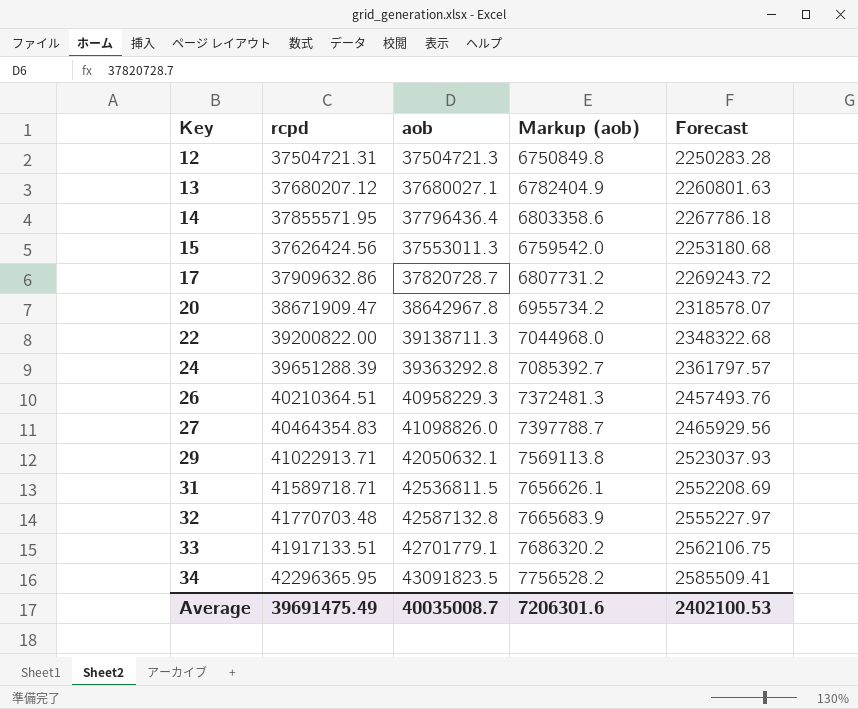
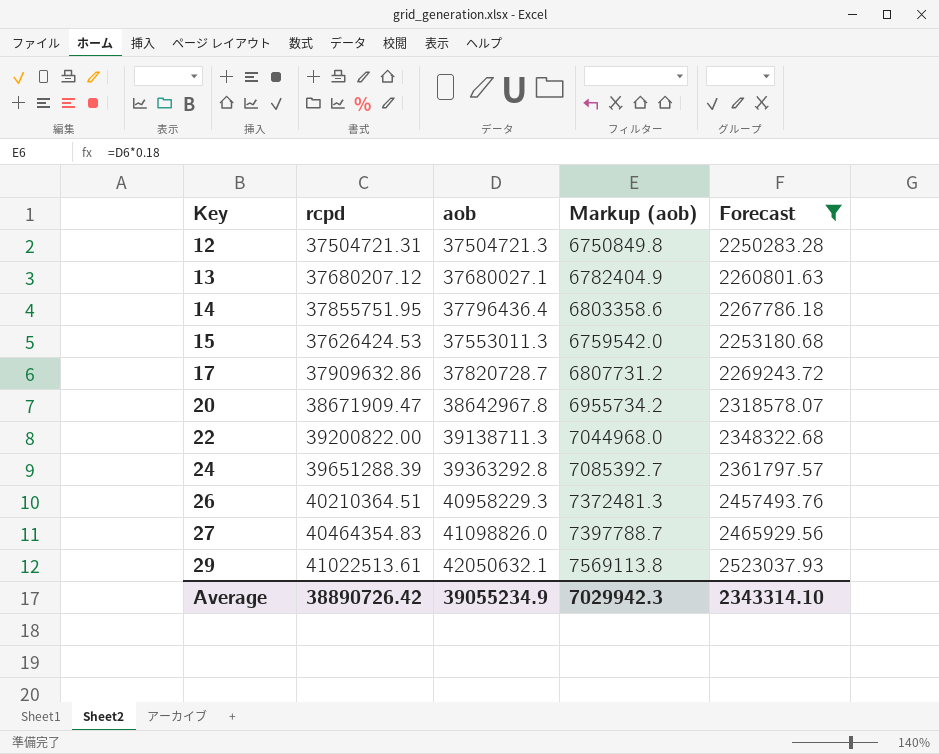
filter: none -> Forecast <= 2523037.93
14 | rcpd: 37855571.95 -> 37855751.95
15 | rcpd: 37626424.56 -> 37626424.53
29 | rcpd: 41022913.71 -> 41022513.61
Average | rcpd: 39691475.49 -> 38890726.42
Average | aob: 40035008.7 -> 39055234.9
Average | Markup (aob): 7206301.6 -> 7029942.3
Average | Forecast: 2402100.53 -> 2343314.10

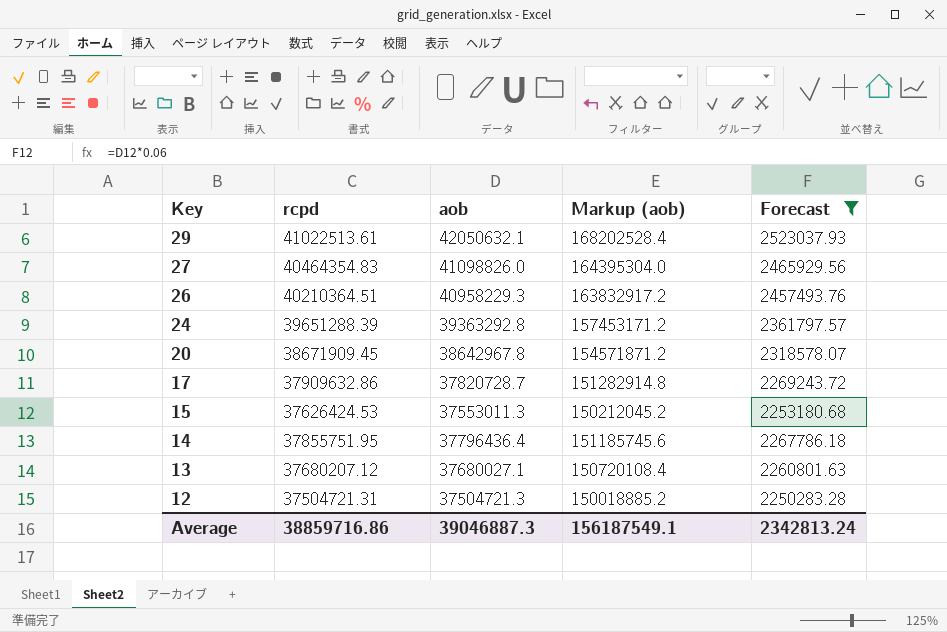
row order: Key ascending -> Key descending
column Markup (aob) | formula: [aob] * 0.18 -> [aob] * 4
row 22: 39200822.00 | 39138711.3 | 7044968.0 | 2348322.68 -> none
20 | rcpd: 38671909.47 -> 38671909.45
Average | rcpd: 38890726.42 -> 38859716.86
Average | aob: 39055234.9 -> 39046887.3
Average | Markup (aob): 7029942.3 -> 156187549.1
Average | Forecast: 2343314.10 -> 2342813.24

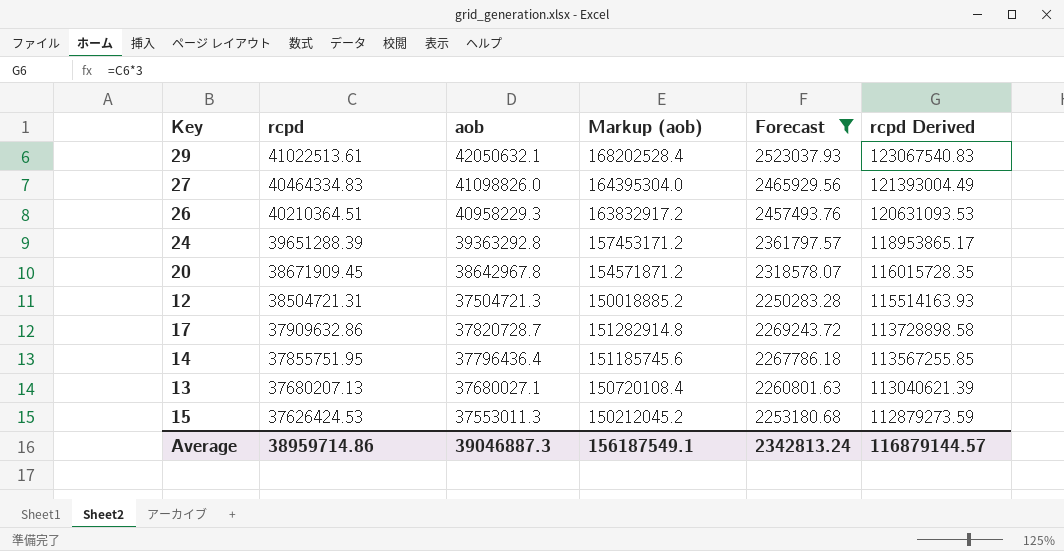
row order: Key descending -> rcpd descending
column rcpd Derived | formula: none -> [rcpd] * 3
27 | rcpd: 40464354.83 -> 40464334.83
12 | rcpd: 37504721.31 -> 38504721.31
13 | rcpd: 37680207.12 -> 37680207.13
Average | rcpd: 38859716.86 -> 38959714.86

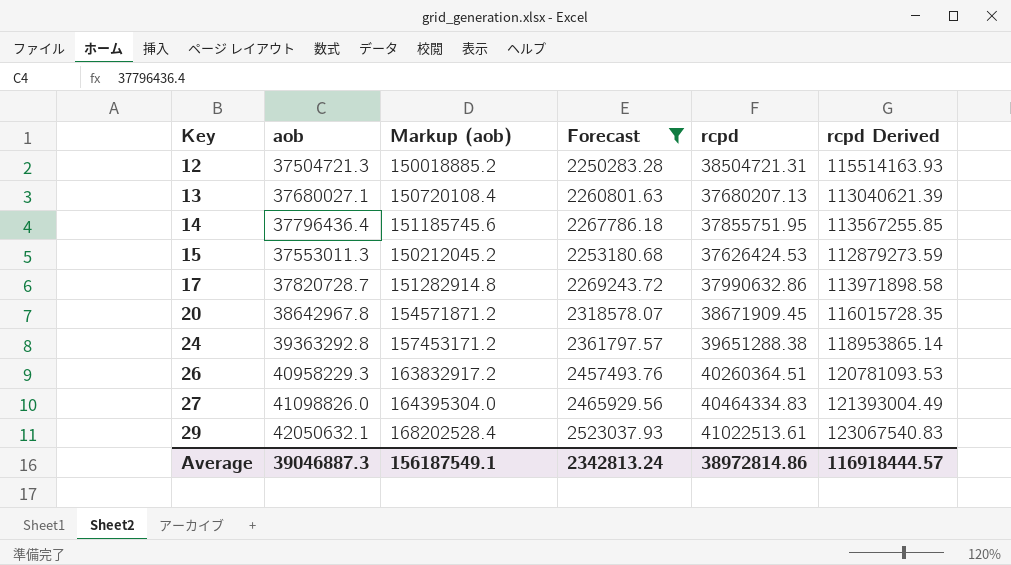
row order: rcpd descending -> Key ascending
column rcpd | position: 2 -> 5
17 | rcpd: 37909632.86 -> 37990632.86
17 | rcpd Derived: 113728898.58 -> 113971898.58
24 | rcpd: 39651288.39 -> 39651288.38
24 | rcpd Derived: 118953865.17 -> 118953865.14
26 | rcpd: 40210364.51 -> 40260364.51
26 | rcpd Derived: 120631093.53 -> 120781093.53
Average | rcpd: 38959714.86 -> 38972814.86
Average | rcpd Derived: 116879144.57 -> 116918444.57

